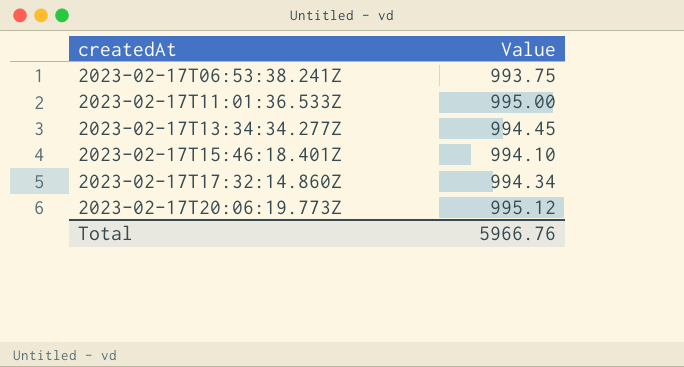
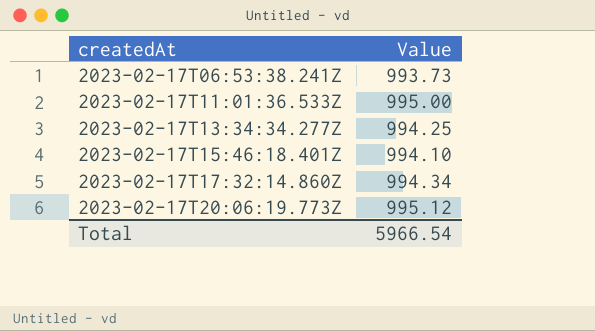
2023-02-17T06:53:38.241Z | Value: 993.75 -> 993.73
2023-02-17T13:34:34.277Z | Value: 994.45 -> 994.25
Total | Value: 5966.76 -> 5966.54

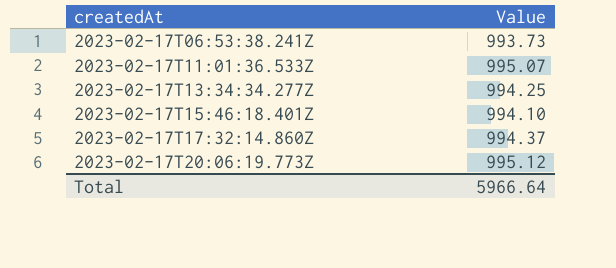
2023-02-17T11:01:36.533Z | Value: 995.00 -> 995.07
2023-02-17T17:32:14.860Z | Value: 994.34 -> 994.37
Total | Value: 5966.54 -> 5966.64

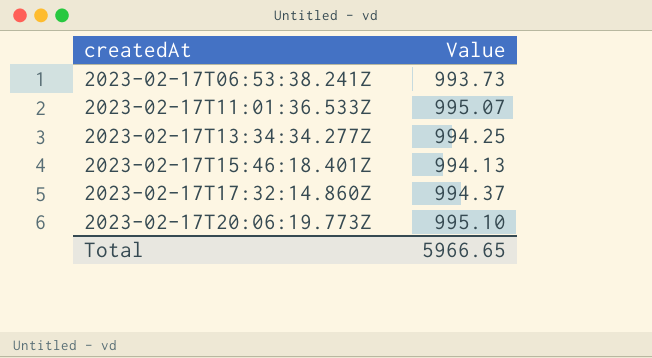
2023-02-17T15:46:18.401Z | Value: 994.10 -> 994.13
2023-02-17T20:06:19.773Z | Value: 995.12 -> 995.10
Total | Value: 5966.64 -> 5966.65

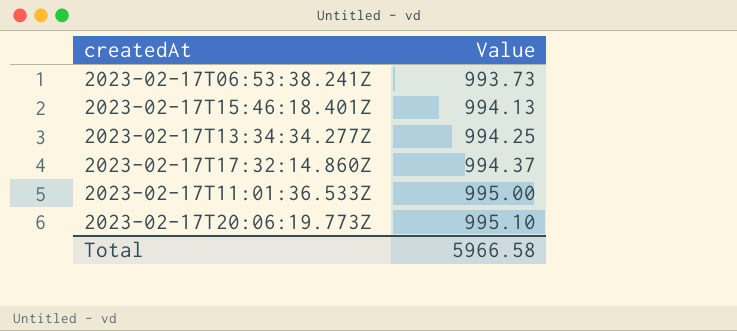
row order: createdAt ascending -> Value ascending
2023-02-17T11:01:36.533Z | Value: 995.07 -> 995.00
Total | Value: 5966.65 -> 5966.58

